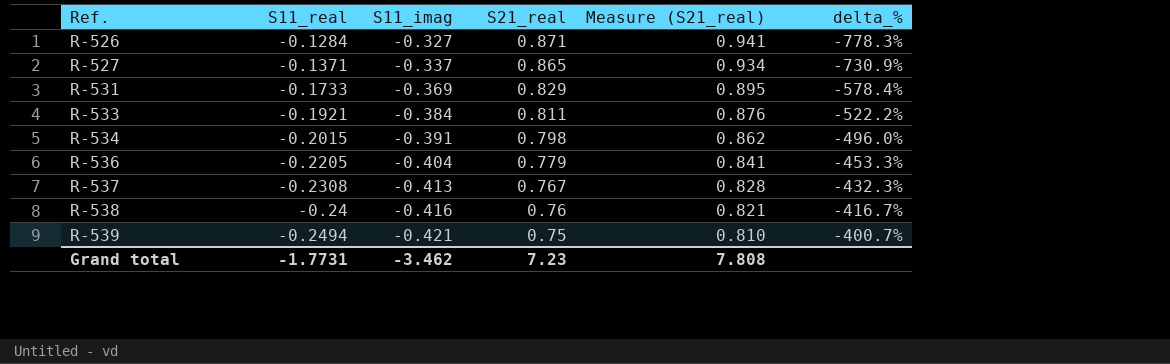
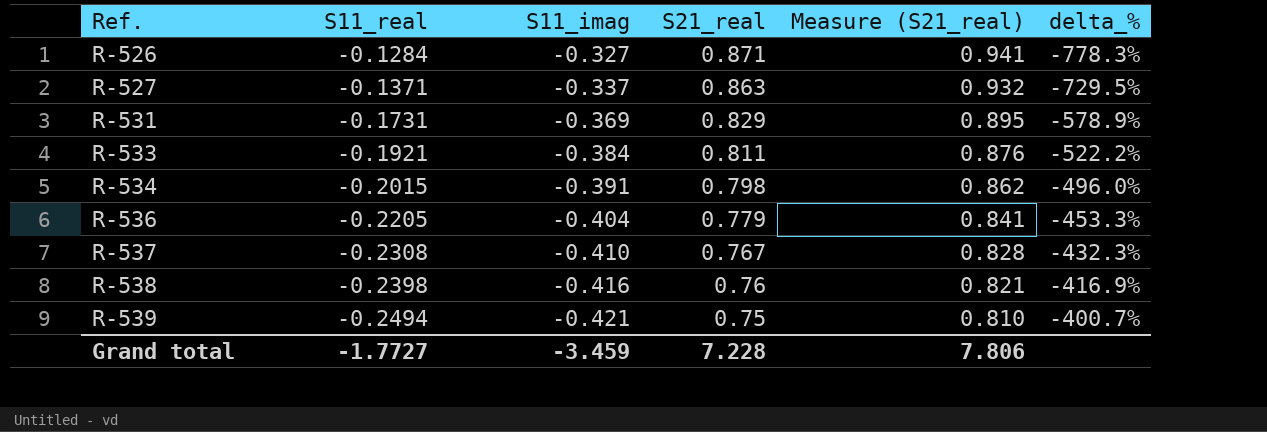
R-527 | S21_real: 0.865 -> 0.863
R-527 | Measure (S21_real): 0.934 -> 0.932
R-527 | delta_%: -730.9% -> -729.5%
R-531 | S11_real: -0.1733 -> -0.1731
R-531 | delta_%: -578.4% -> -578.9%
R-537 | S11_imag: -0.413 -> -0.410
R-538 | S11_real: -0.24 -> -0.2398
R-538 | delta_%: -416.7% -> -416.9%
Grand total | S11_real: -1.7731 -> -1.7727
Grand total | S11_imag: -3.462 -> -3.459
Grand total | S21_real: 7.23 -> 7.228
Grand total | Measure (S21_real): 7.808 -> 7.806

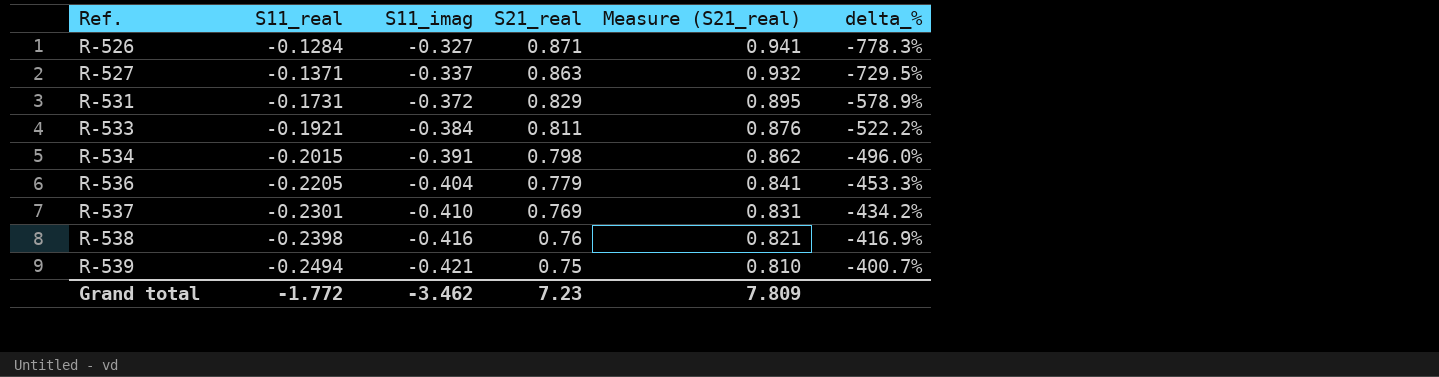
R-531 | S11_imag: -0.369 -> -0.372
R-537 | S11_real: -0.2308 -> -0.2301
R-537 | S21_real: 0.767 -> 0.769
R-537 | Measure (S21_real): 0.828 -> 0.831
R-537 | delta_%: -432.3% -> -434.2%
Grand total | S11_real: -1.7727 -> -1.772
Grand total | S11_imag: -3.459 -> -3.462
Grand total | S21_real: 7.228 -> 7.23
Grand total | Measure (S21_real): 7.806 -> 7.809

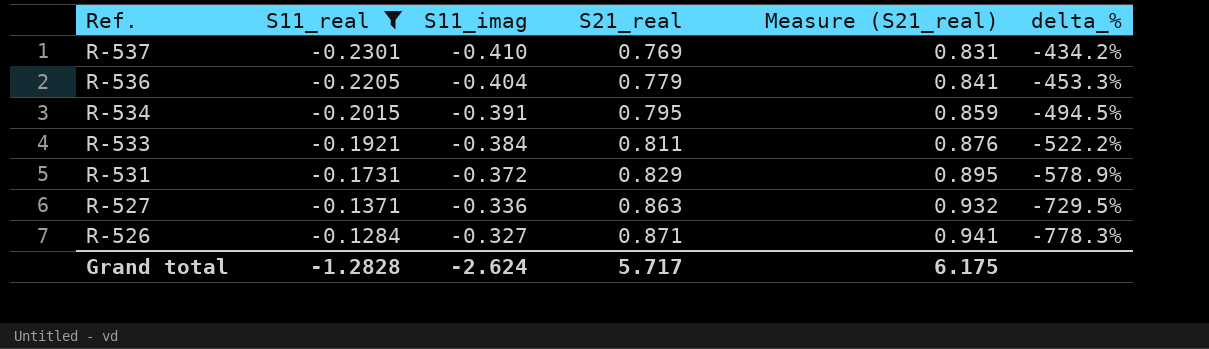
filter: none -> S11_real >= -0.2301
row order: Ref. ascending -> Ref. descending
R-534 | S21_real: 0.798 -> 0.795
R-534 | Measure (S21_real): 0.862 -> 0.859
R-534 | delta_%: -496.0% -> -494.5%
R-527 | S11_imag: -0.337 -> -0.336
Grand total | S11_real: -1.772 -> -1.2828
Grand total | S11_imag: -3.462 -> -2.624
Grand total | S21_real: 7.23 -> 5.717
Grand total | Measure (S21_real): 7.809 -> 6.175

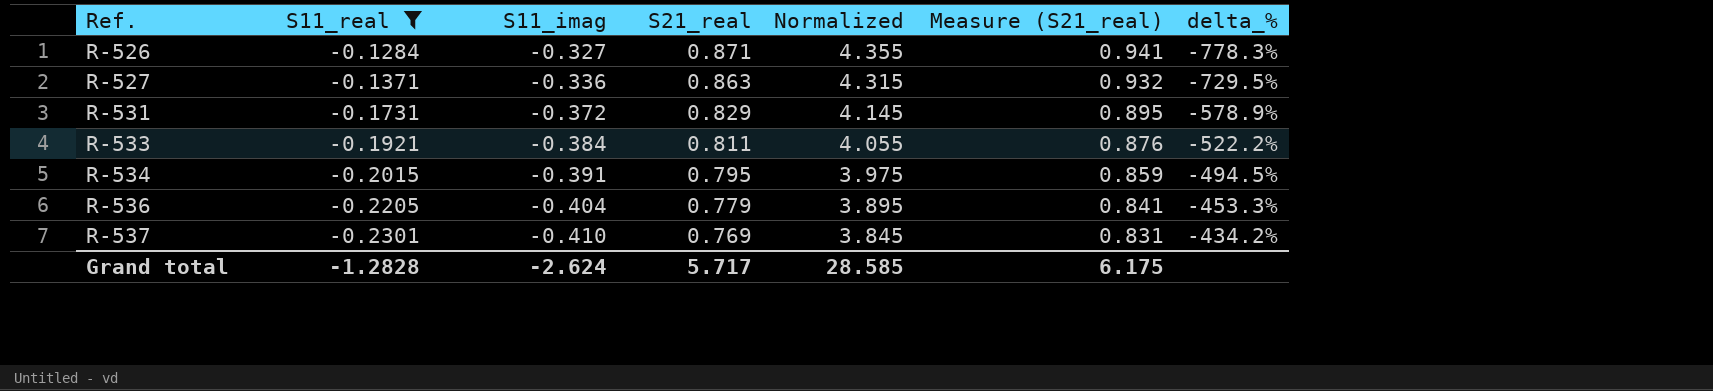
row order: Ref. descending -> Ref. ascending
column Normalized | formula: none -> [S21_real] * 5

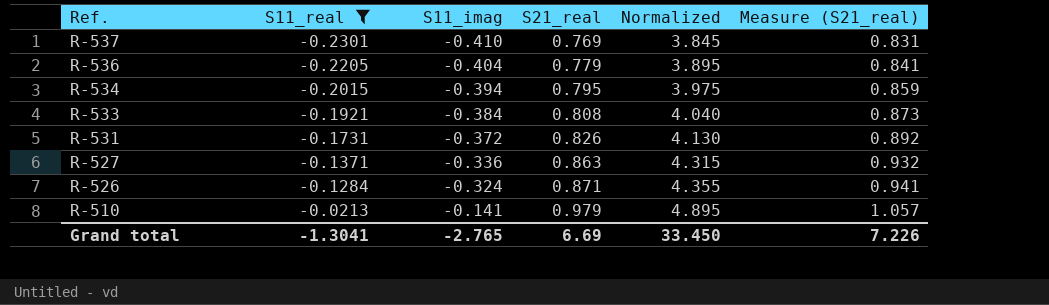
row order: Ref. ascending -> Ref. descending
column delta_% | formula: ([S21_real] - [S11_real]) / [S11_real] -> none
R-534 | S11_imag: -0.391 -> -0.394
R-533 | S21_real: 0.811 -> 0.808
R-533 | Normalized: 4.055 -> 4.040
R-533 | Measure (S21_real): 0.876 -> 0.873
R-531 | S21_real: 0.829 -> 0.826
R-531 | Normalized: 4.145 -> 4.130
R-531 | Measure (S21_real): 0.895 -> 0.892
R-526 | S11_imag: -0.327 -> -0.324
row R-510: none -> -0.0213 | -0.141 | 0.979 | 4.895 | 1.057
Grand total | S11_real: -1.2828 -> -1.3041
Grand total | S11_imag: -2.624 -> -2.765
Grand total | S21_real: 5.717 -> 6.69
Grand total | Normalized: 28.585 -> 33.450
Grand total | Measure (S21_real): 6.175 -> 7.226

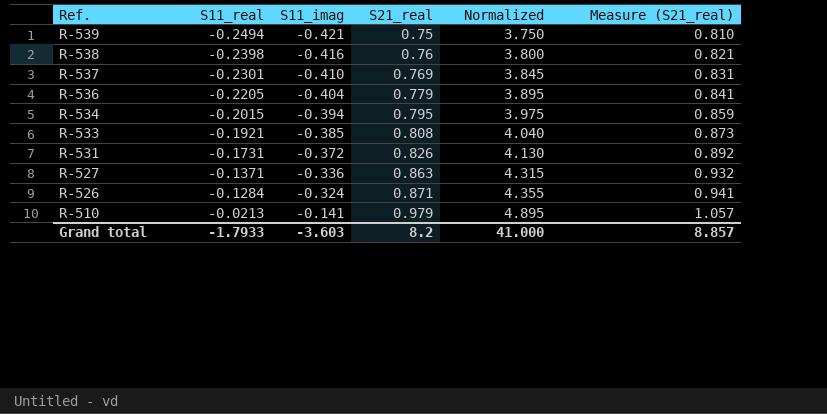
filter: S11_real >= -0.2301 -> none
R-533 | S11_imag: -0.384 -> -0.385
Grand total | S11_real: -1.3041 -> -1.7933
Grand total | S11_imag: -2.765 -> -3.603
Grand total | S21_real: 6.69 -> 8.2
Grand total | Normalized: 33.450 -> 41.000
Grand total | Measure (S21_real): 7.226 -> 8.857

